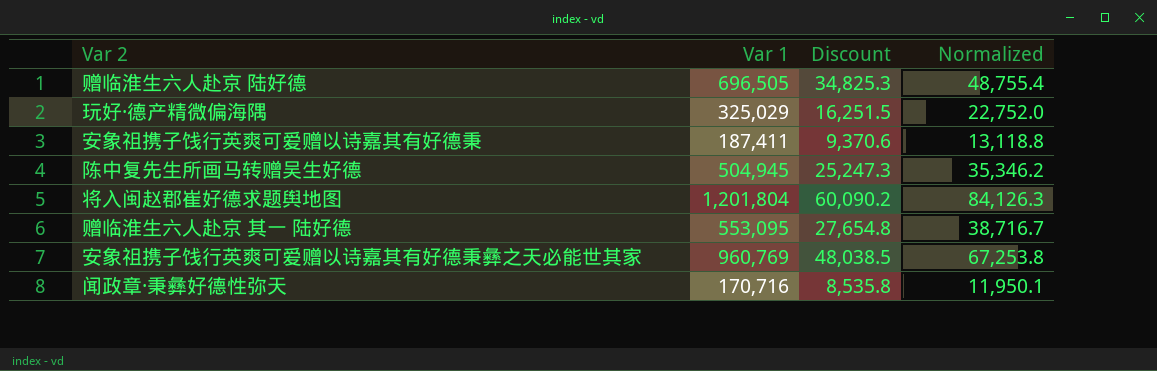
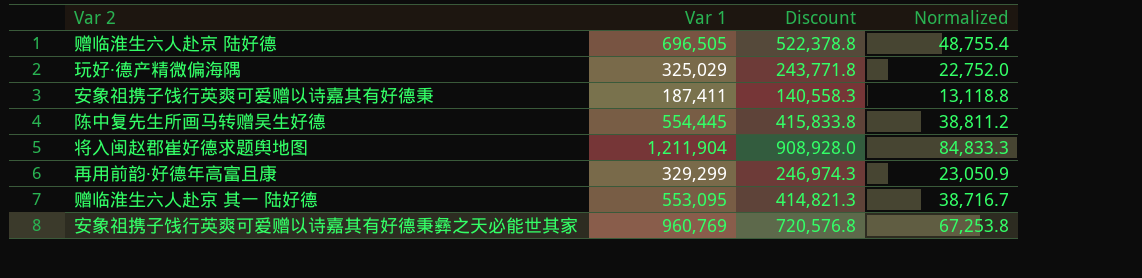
column Discount | formula: [Var 1] * 0.05 -> [Var 1] * 0.75
row 闻政章·秉彝好德性弥天: 170,716 | 8,535.8 | 11,950.1 -> none
陈中复先生所画马转赠吴生好德 | Var 1: 504,945 -> 554,445
陈中复先生所画马转赠吴生好德 | Normalized: 35,346.2 -> 38,811.2
将入闽赵郡崔好德求题舆地图 | Var 1: 1,201,804 -> 1,211,904
将入闽赵郡崔好德求题舆地图 | Normalized: 84,126.3 -> 84,833.3
row 再用前韵·好德年高富且康: none -> 329,299 | 246,974.3 | 23,050.9

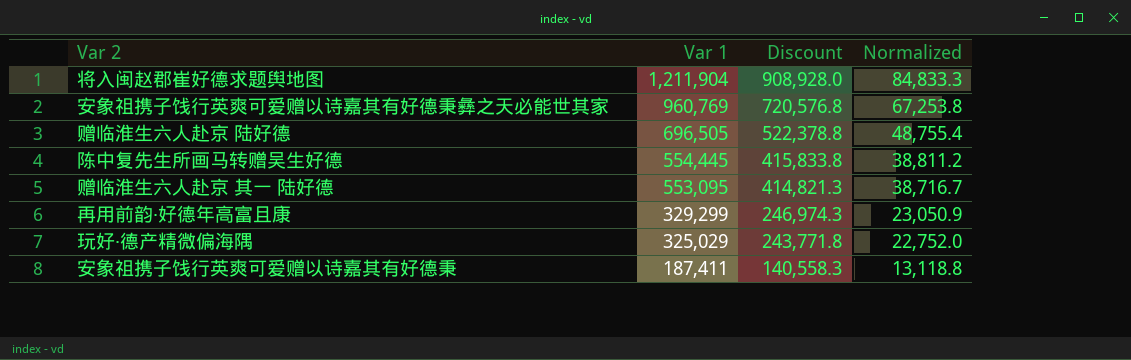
row order: none -> Var 1 descending

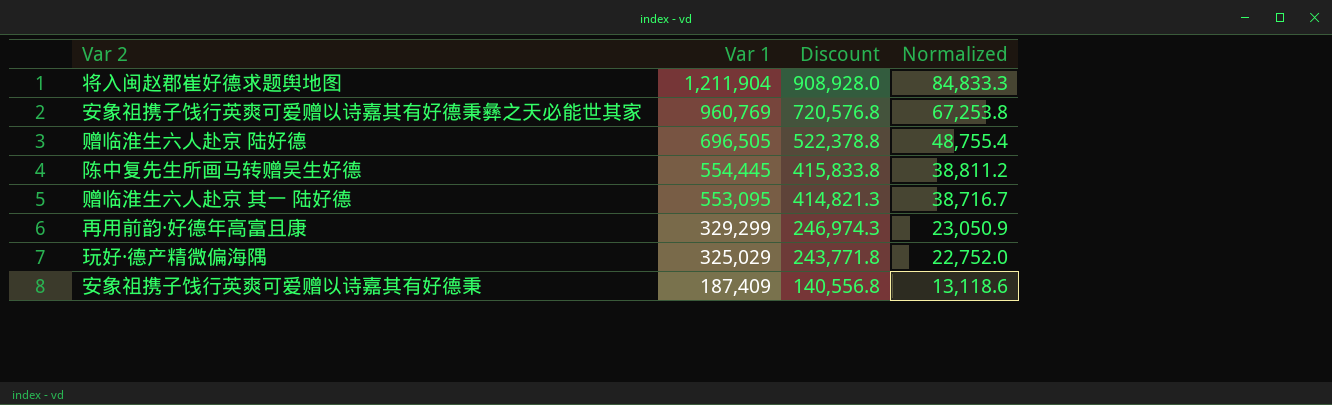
安象祖携子饯行英爽可爱赠以诗嘉其有好德秉 | Var 1: 187,411 -> 187,409
安象祖携子饯行英爽可爱赠以诗嘉其有好德秉 | Discount: 140,558.3 -> 140,556.8
安象祖携子饯行英爽可爱赠以诗嘉其有好德秉 | Normalized: 13,118.8 -> 13,118.6

